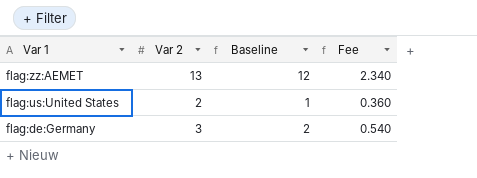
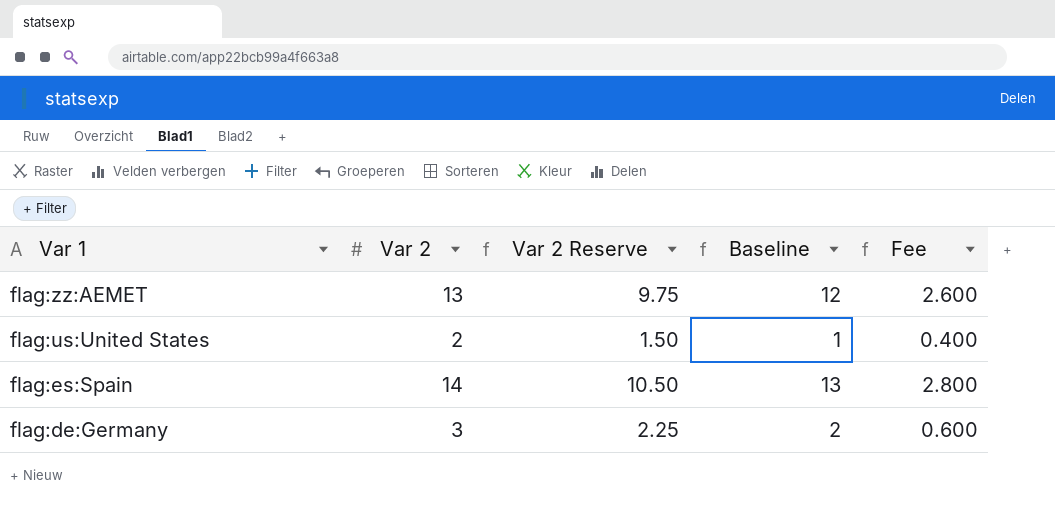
column Var 2 Reserve | formula: none -> [Var 2] * 0.75
column Fee | formula: [Var 2] * 0.18 -> [Var 2] * 0.2
row flag:es:Spain: none -> 14 | 10.50 | 13 | 2.800

